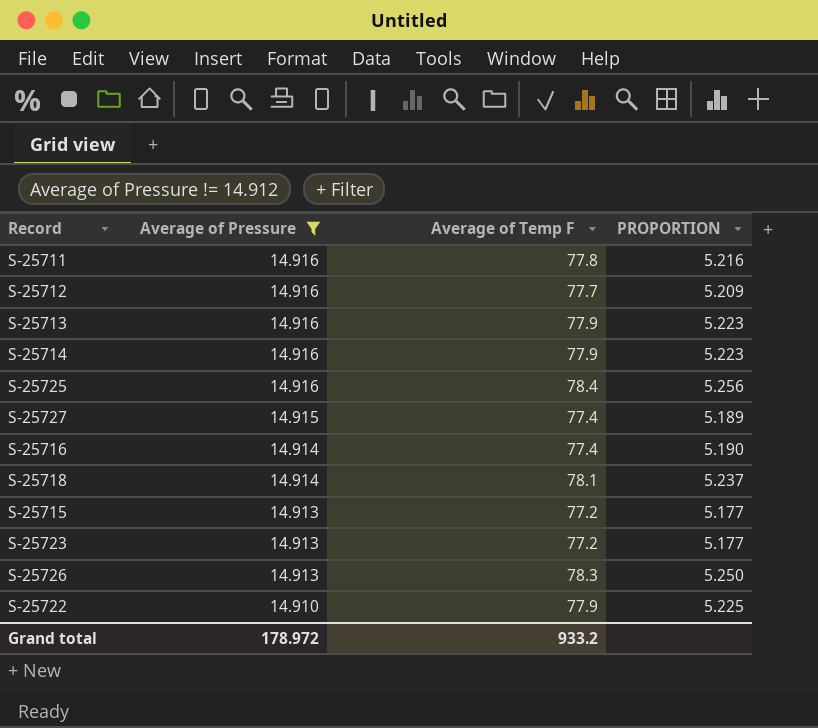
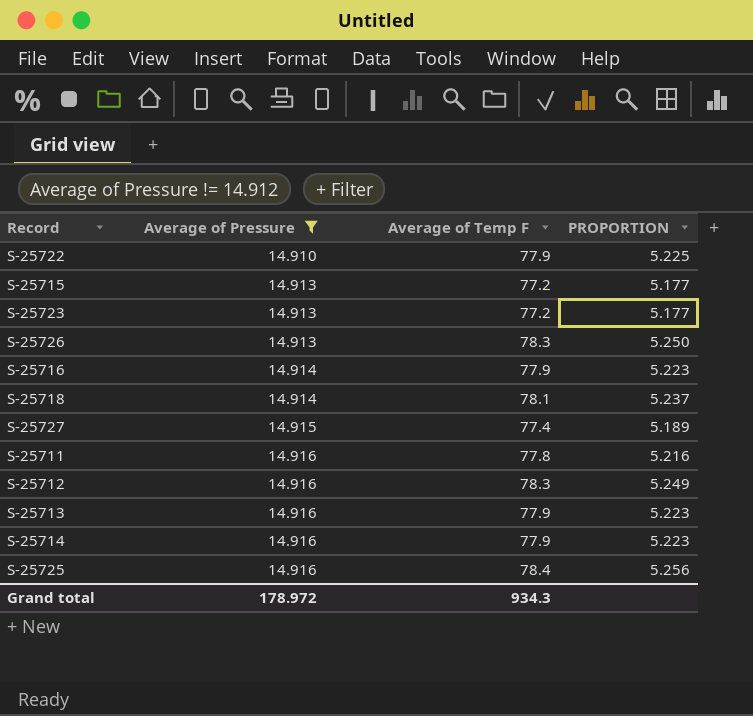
row order: Average of Pressure descending -> Average of Pressure ascending
S-25716 | Average of Temp F: 77.4 -> 77.9
S-25716 | PROPORTION: 5.190 -> 5.223
S-25712 | Average of Temp F: 77.7 -> 78.3
S-25712 | PROPORTION: 5.209 -> 5.249
Grand total | Average of Temp F: 933.2 -> 934.3

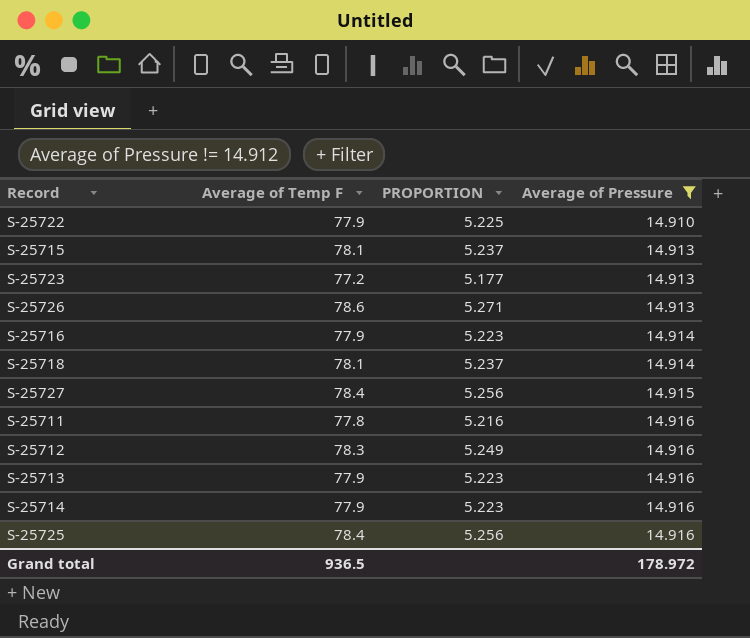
column Average of Pressure | position: 2 -> 4
S-25715 | Average of Temp F: 77.2 -> 78.1
S-25715 | PROPORTION: 5.177 -> 5.237
S-25726 | Average of Temp F: 78.3 -> 78.6
S-25726 | PROPORTION: 5.250 -> 5.271
S-25727 | Average of Temp F: 77.4 -> 78.4
S-25727 | PROPORTION: 5.189 -> 5.256
Grand total | Average of Temp F: 934.3 -> 936.5

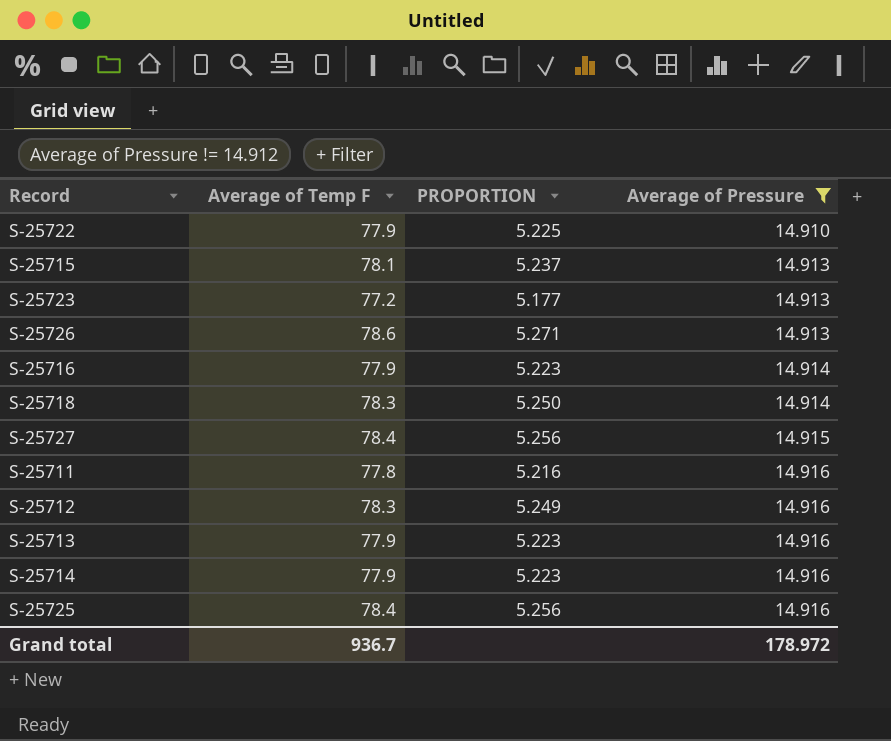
S-25718 | Average of Temp F: 78.1 -> 78.3
S-25718 | PROPORTION: 5.237 -> 5.250
Grand total | Average of Temp F: 936.5 -> 936.7

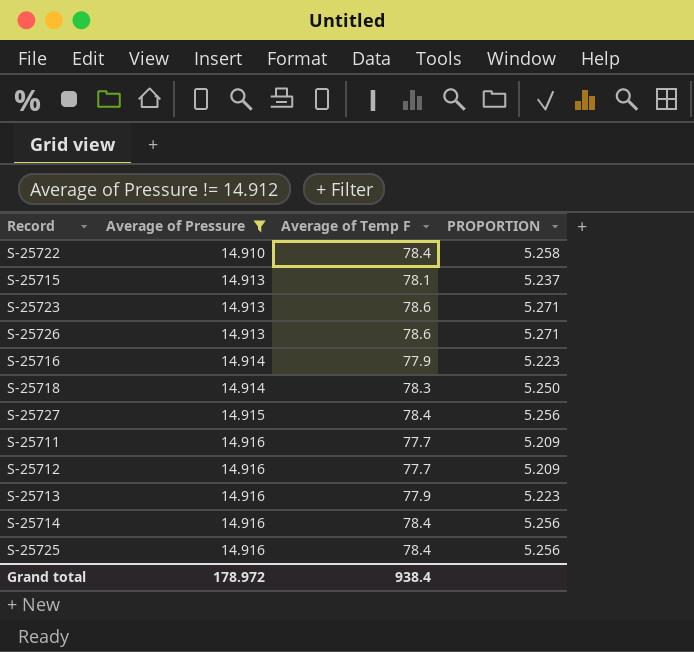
column Average of Pressure | position: 4 -> 2
S-25722 | Average of Temp F: 77.9 -> 78.4
S-25722 | PROPORTION: 5.225 -> 5.258
S-25723 | Average of Temp F: 77.2 -> 78.6
S-25723 | PROPORTION: 5.177 -> 5.271
S-25711 | Average of Temp F: 77.8 -> 77.7
S-25711 | PROPORTION: 5.216 -> 5.209
S-25712 | Average of Temp F: 78.3 -> 77.7
S-25712 | PROPORTION: 5.249 -> 5.209
S-25714 | Average of Temp F: 77.9 -> 78.4
S-25714 | PROPORTION: 5.223 -> 5.256
Grand total | Average of Temp F: 936.7 -> 938.4

